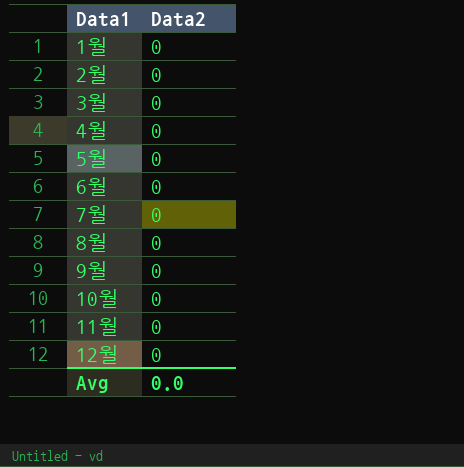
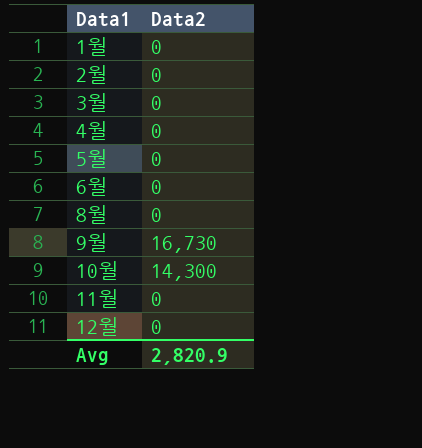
row 7월: 0 -> none
9월 | Data2: 0 -> 16,730
10월 | Data2: 0 -> 14,300
Avg | Data2: 0.0 -> 2,820.9

